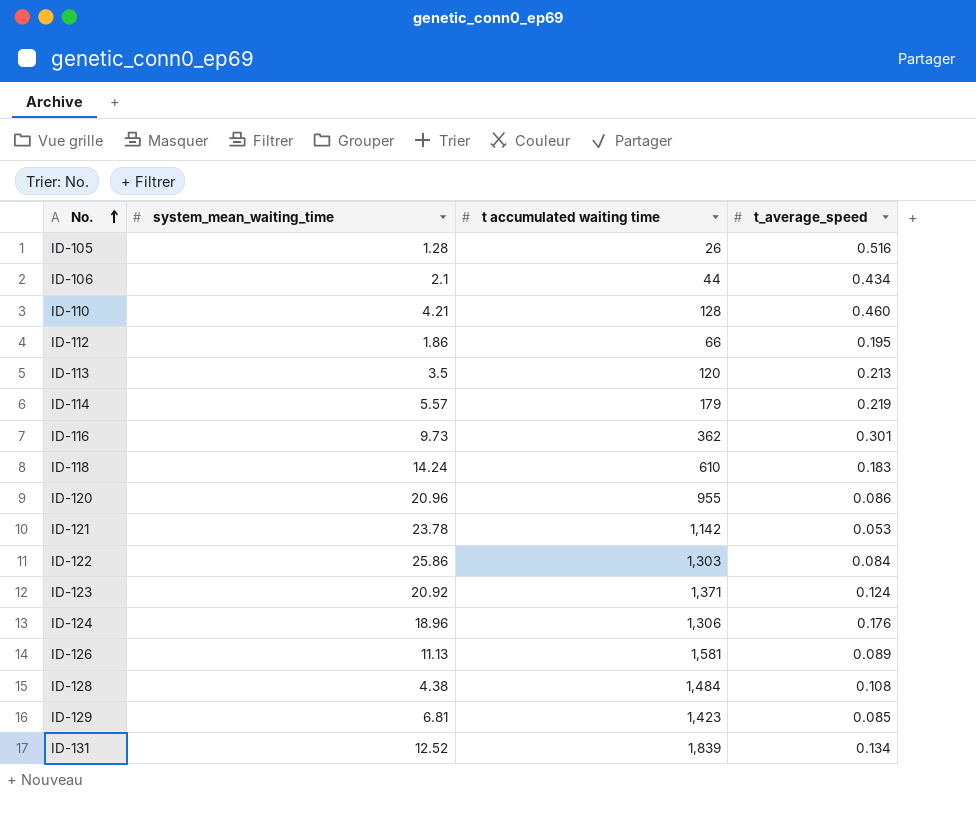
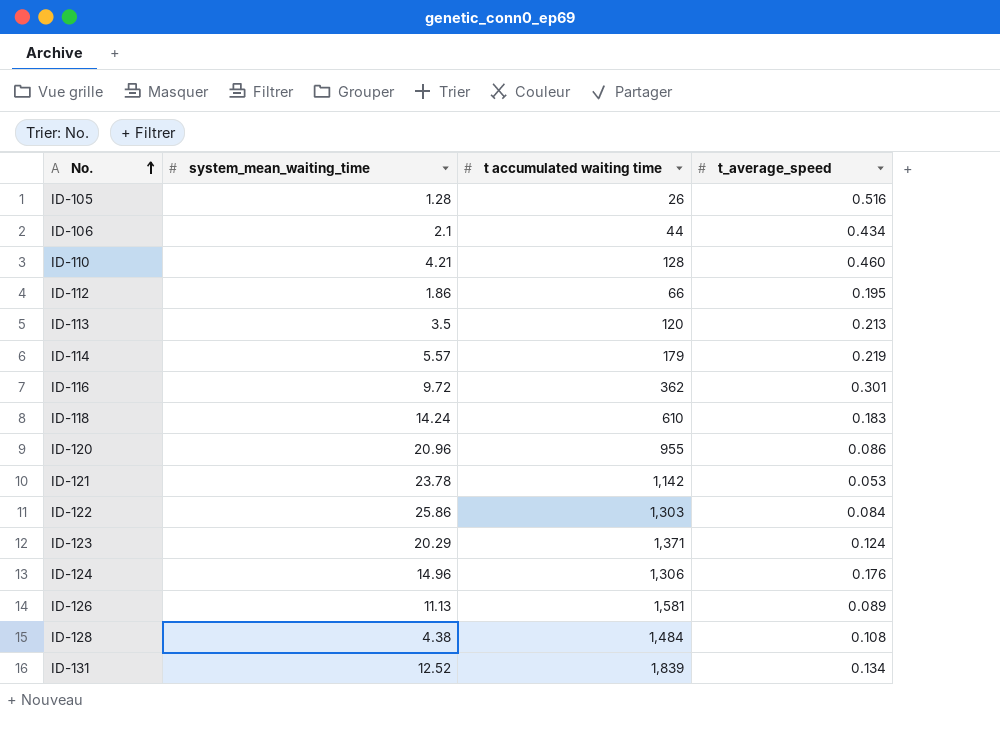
row ID-129: 6.81 | 1,423 | 0.085 -> none
ID-116 | system_mean_waiting_time: 9.73 -> 9.72
ID-123 | system_mean_waiting_time: 20.92 -> 20.29
ID-124 | system_mean_waiting_time: 18.96 -> 14.96

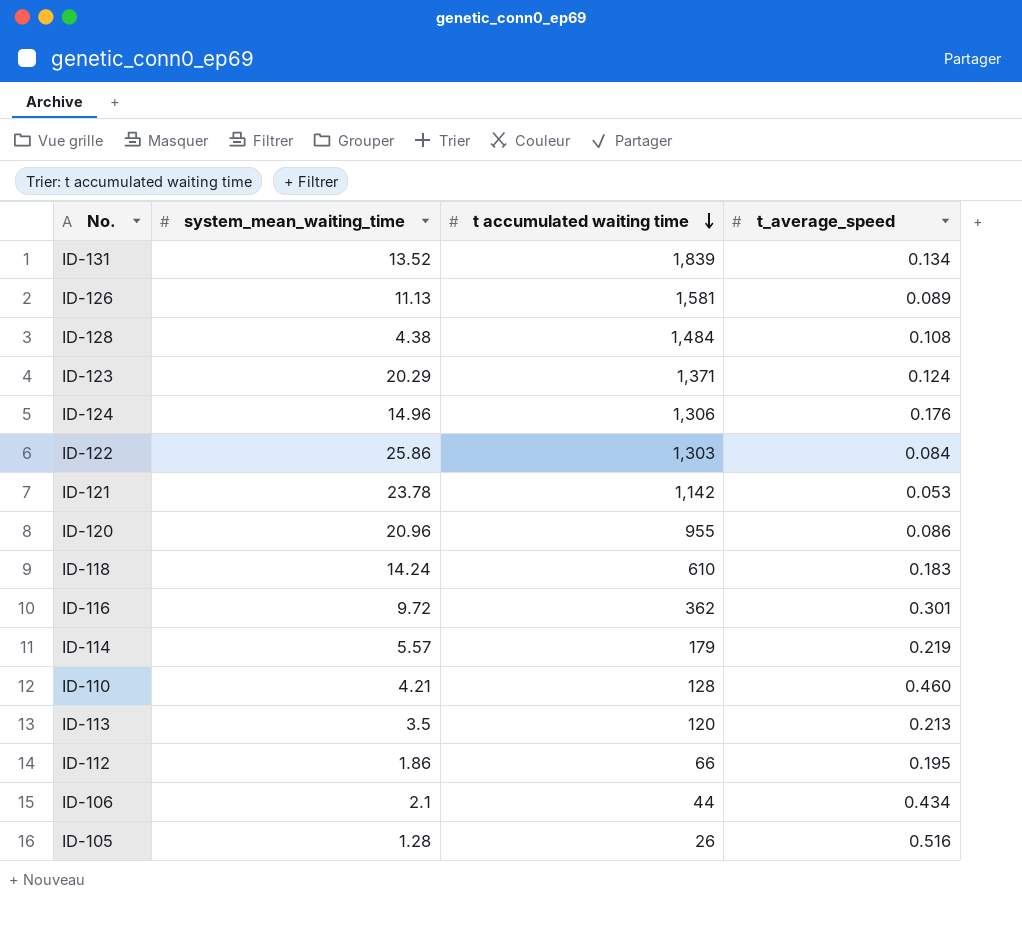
row order: No. ascending -> t accumulated waiting time descending
ID-131 | system_mean_waiting_time: 12.52 -> 13.52

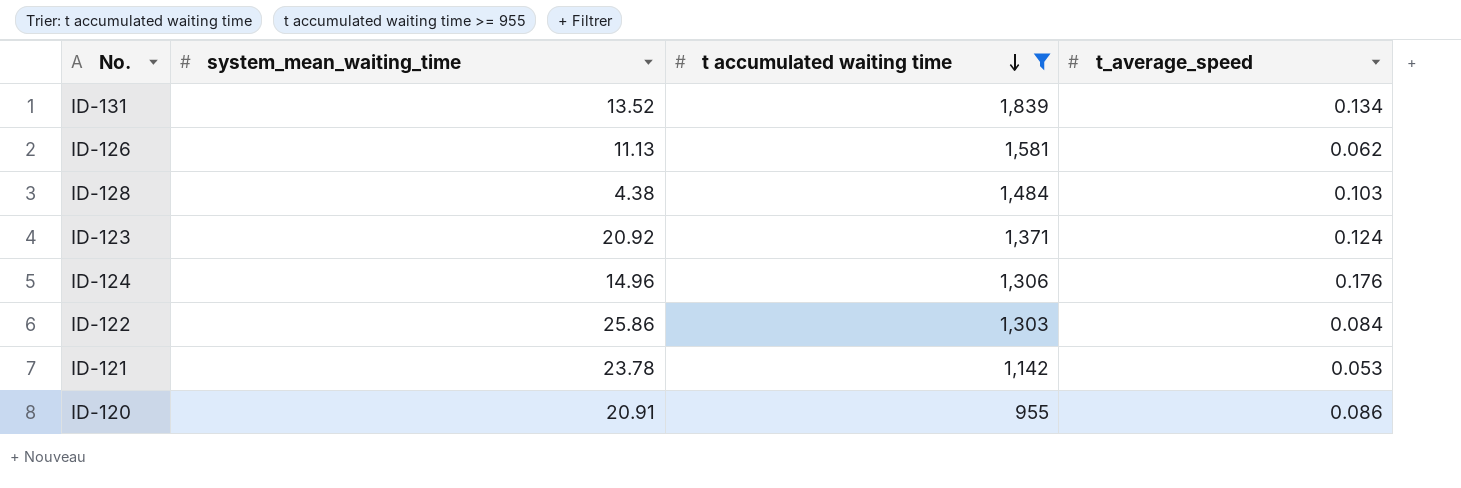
filter: none -> t accumulated waiting time >= 955
ID-126 | t_average_speed: 0.089 -> 0.062
ID-128 | t_average_speed: 0.108 -> 0.103
ID-123 | system_mean_waiting_time: 20.29 -> 20.92
ID-120 | system_mean_waiting_time: 20.96 -> 20.91

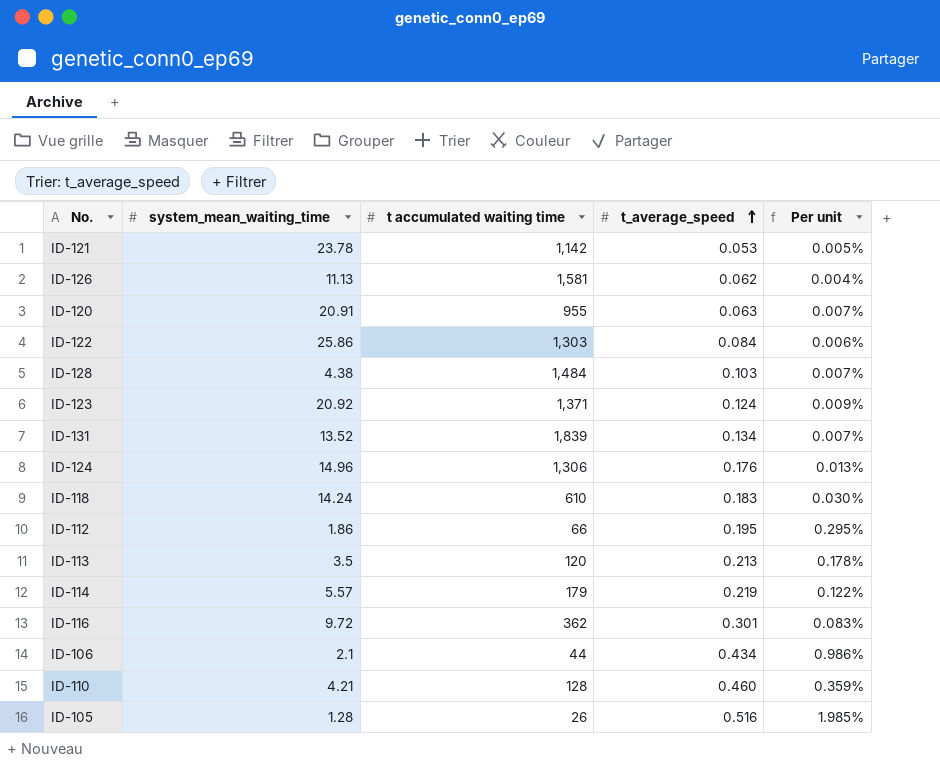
filter: t accumulated waiting time >= 955 -> none
row order: t accumulated waiting time descending -> t_average_speed ascending
column Per unit | formula: none -> [t_average_speed] / [t accumulated waiting time]
ID-120 | t_average_speed: 0.086 -> 0.063

